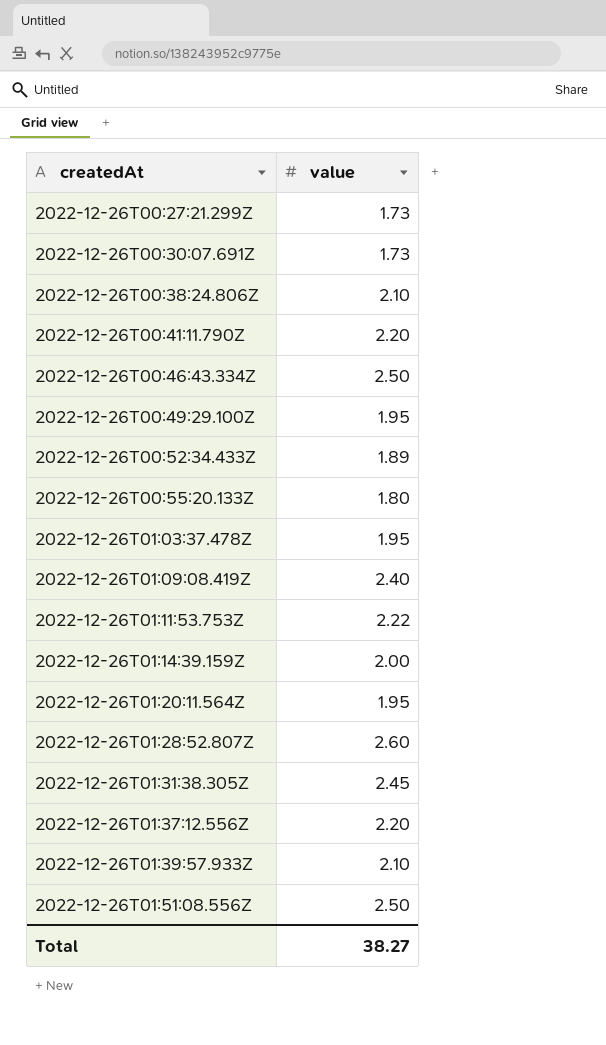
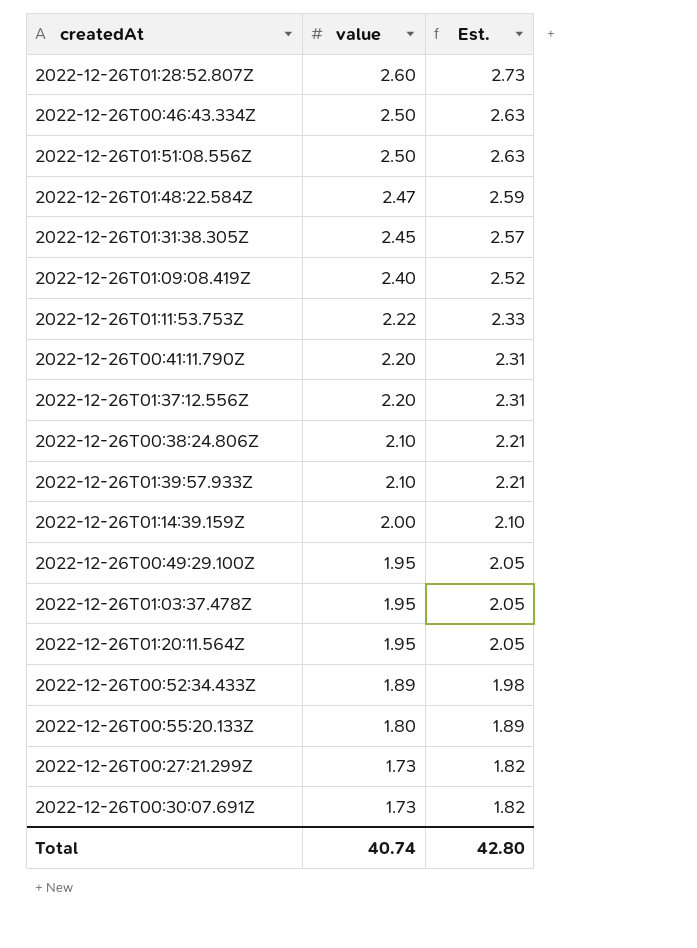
row order: createdAt ascending -> value descending
column Est. | formula: none -> [value] * 1.05
row 2022-12-26T01:48:22.584Z: none -> 2.47 | 2.59
Total | value: 38.27 -> 40.74

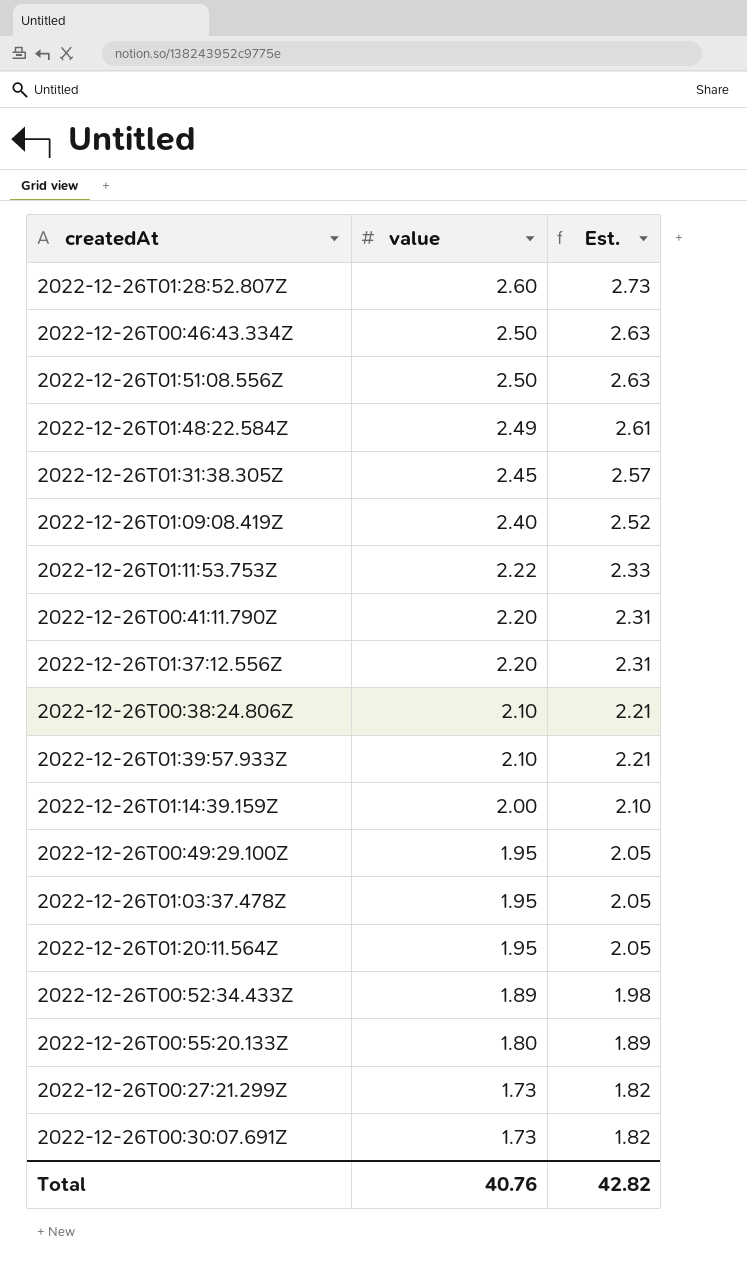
2022-12-26T01:48:22.584Z | value: 2.47 -> 2.49
2022-12-26T01:48:22.584Z | Est.: 2.59 -> 2.61
Total | value: 40.74 -> 40.76
Total | Est.: 42.80 -> 42.82

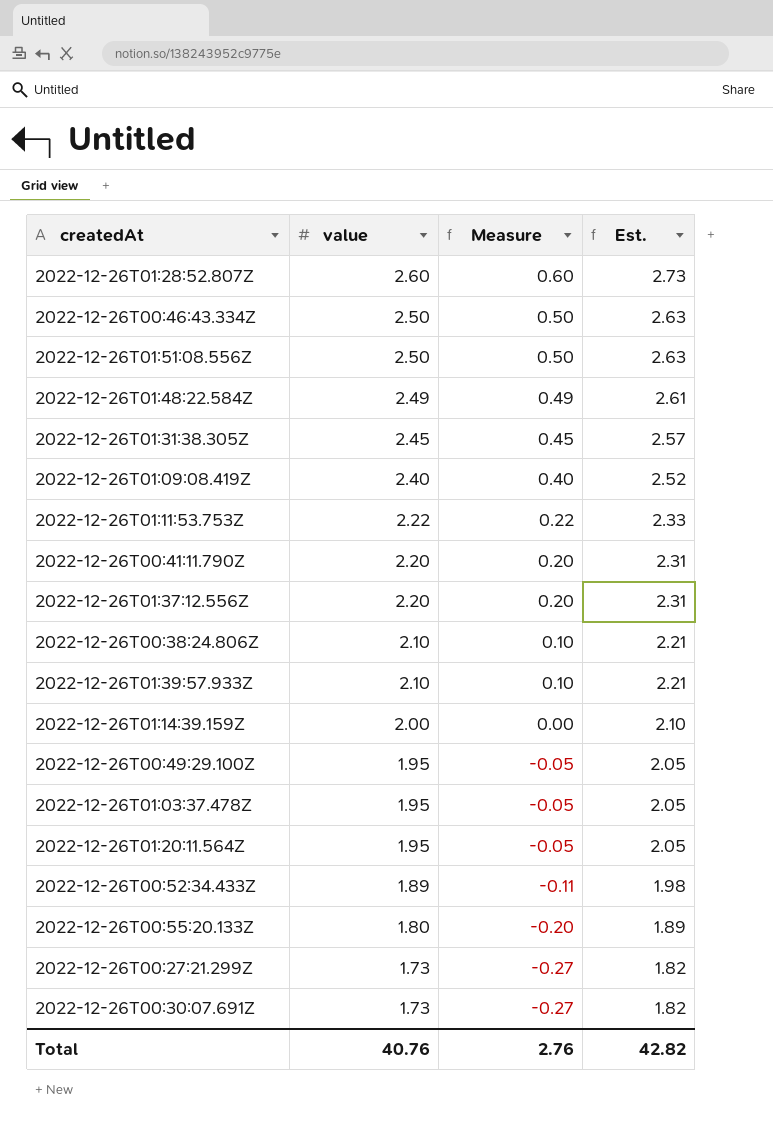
column Measure | formula: none -> [value] - 2

